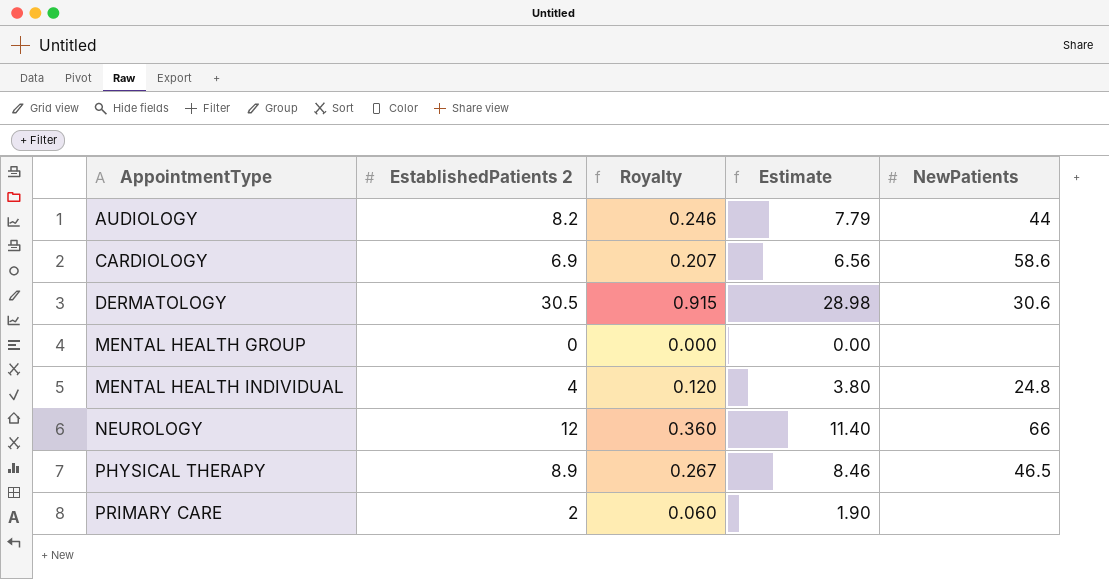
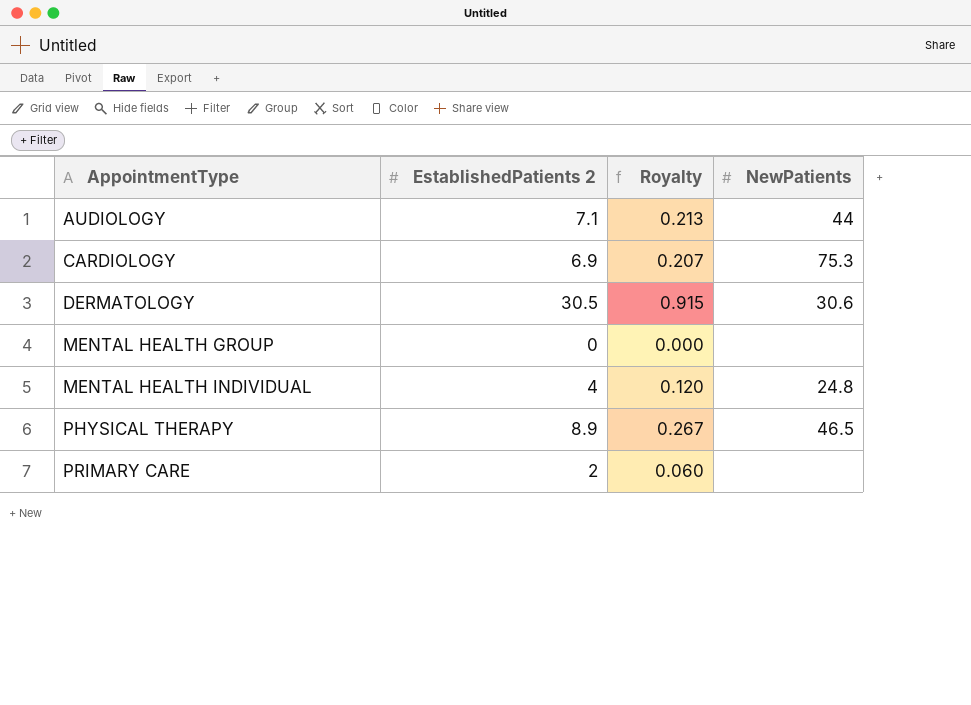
column Estimate | formula: [EstablishedPatients 2] * 0.95 -> none
row NEUROLOGY: 12 | 0.360 | 11.40 | 66 -> none
AUDIOLOGY | EstablishedPatients 2: 8.2 -> 7.1
AUDIOLOGY | Royalty: 0.246 -> 0.213
CARDIOLOGY | NewPatients: 58.6 -> 75.3

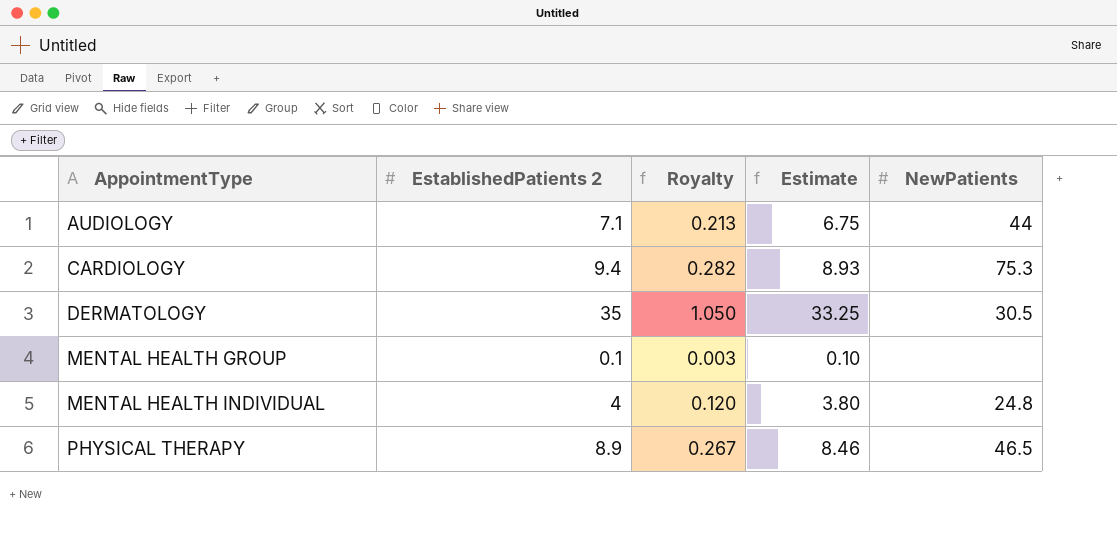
column Estimate | formula: none -> [EstablishedPatients 2] * 0.95
row PRIMARY CARE: 2 | 0.060 | none -> none
CARDIOLOGY | EstablishedPatients 2: 6.9 -> 9.4
CARDIOLOGY | Royalty: 0.207 -> 0.282
DERMATOLOGY | EstablishedPatients 2: 30.5 -> 35
DERMATOLOGY | Royalty: 0.915 -> 1.050
DERMATOLOGY | NewPatients: 30.6 -> 30.5
MENTAL HEALTH GROUP | EstablishedPatients 2: 0 -> 0.1
MENTAL HEALTH GROUP | Royalty: 0.000 -> 0.003

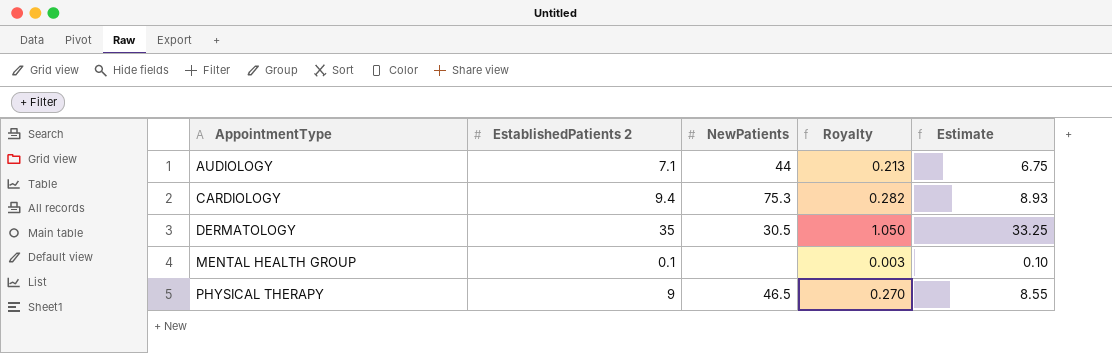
column NewPatients | position: 5 -> 3
row MENTAL HEALTH INDIVIDUAL: 4 | 0.120 | 3.80 | 24.8 -> none
PHYSICAL THERAPY | EstablishedPatients 2: 8.9 -> 9
PHYSICAL THERAPY | Royalty: 0.267 -> 0.270
PHYSICAL THERAPY | Estimate: 8.46 -> 8.55

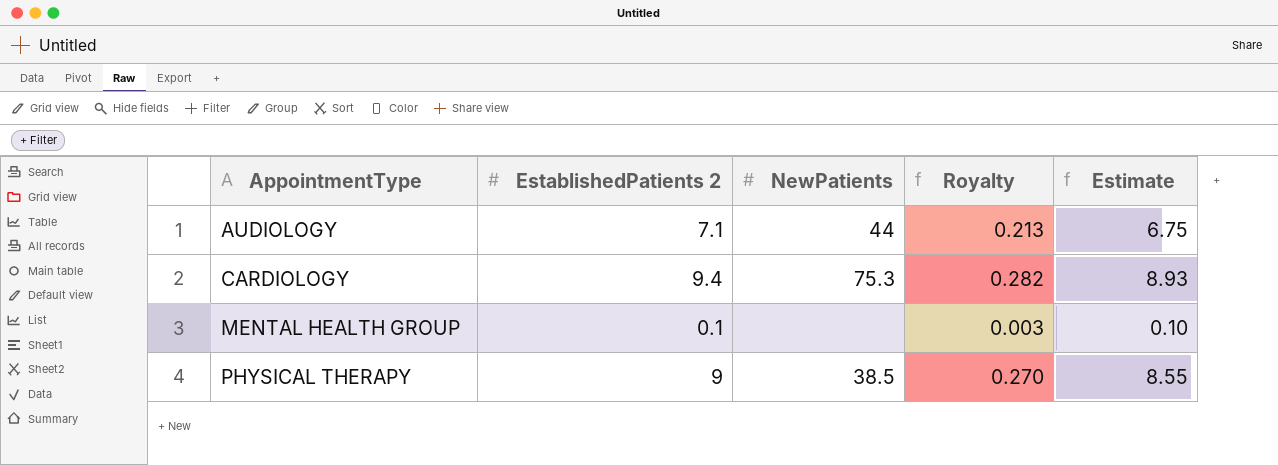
row DERMATOLOGY: 35 | 30.5 | 1.050 | 33.25 -> none
PHYSICAL THERAPY | NewPatients: 46.5 -> 38.5

